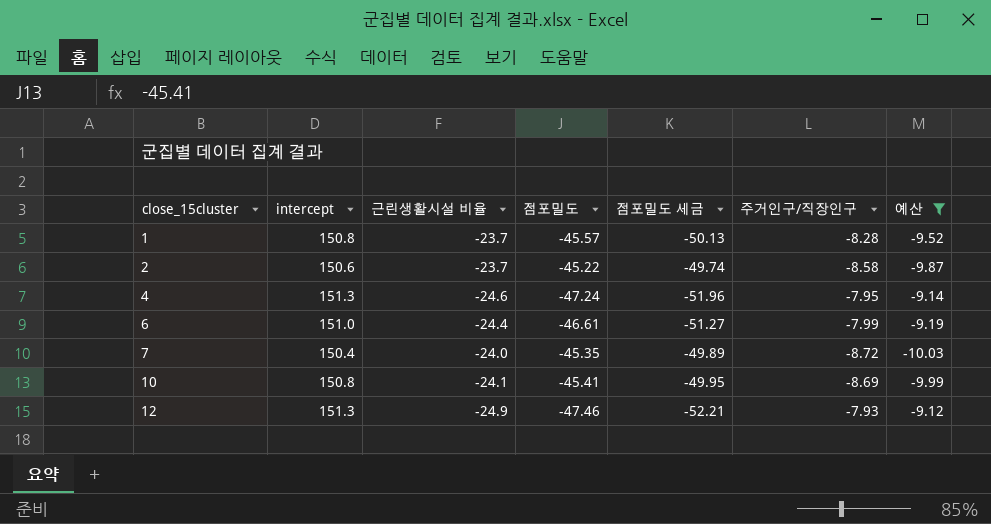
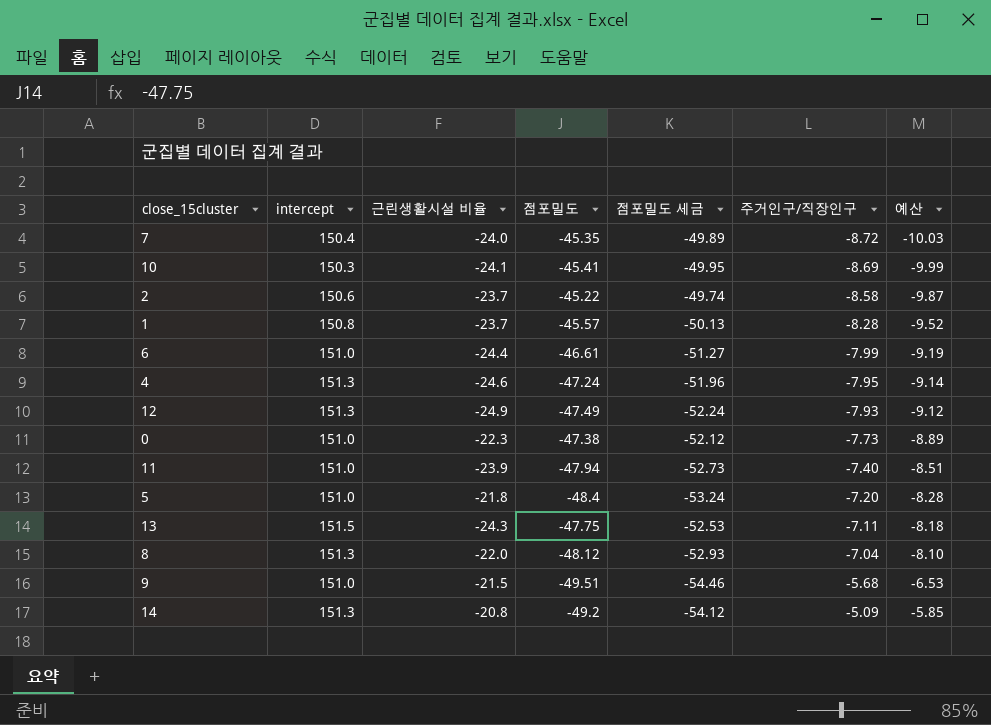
filter: 예산 <= -9.12 -> none
row order: close_15cluster ascending -> 주거인구/직장인구 ascending
10 | intercept: 150.8 -> 150.3
12 | 점포밀도: -47.46 -> -47.49
12 | 점포밀도 세금: -52.21 -> -52.24

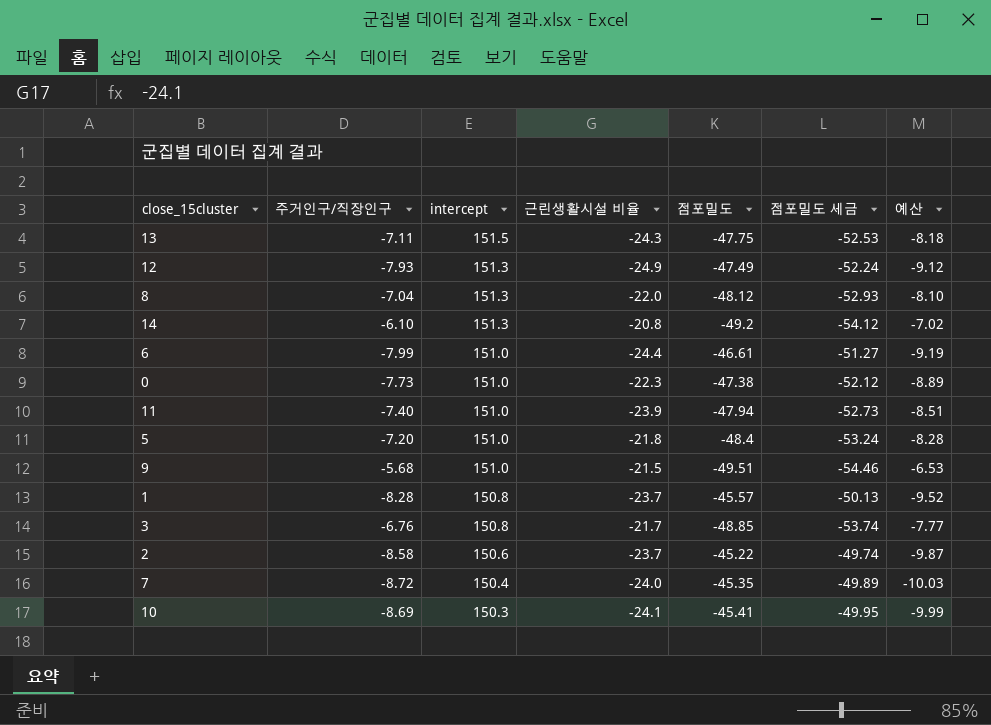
row order: 주거인구/직장인구 ascending -> intercept descending
column 주거인구/직장인구 | position: 6 -> 2
row 4: 151.3 | -24.6 | -47.24 | -51.96 | -7.95 | -9.14 -> none
14 | 주거인구/직장인구: -5.09 -> -6.10
14 | 예산: -5.85 -> -7.02
row 3: none -> -6.76 | 150.8 | -21.7 | -48.85 | -53.74 | -7.77

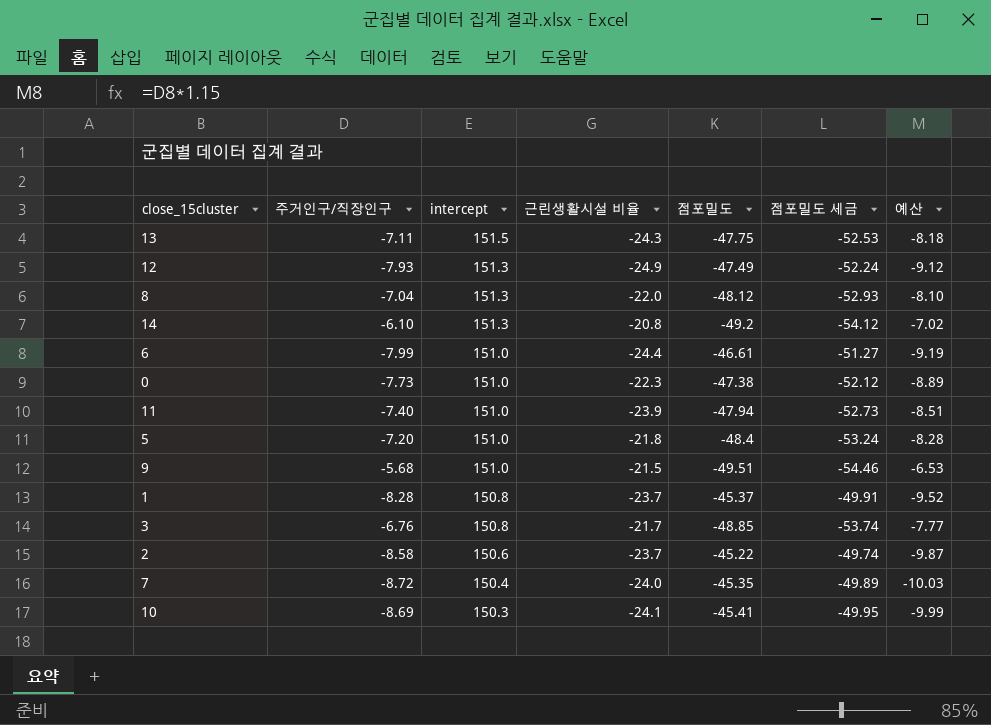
1 | 점포밀도: -45.57 -> -45.37
1 | 점포밀도 세금: -50.13 -> -49.91

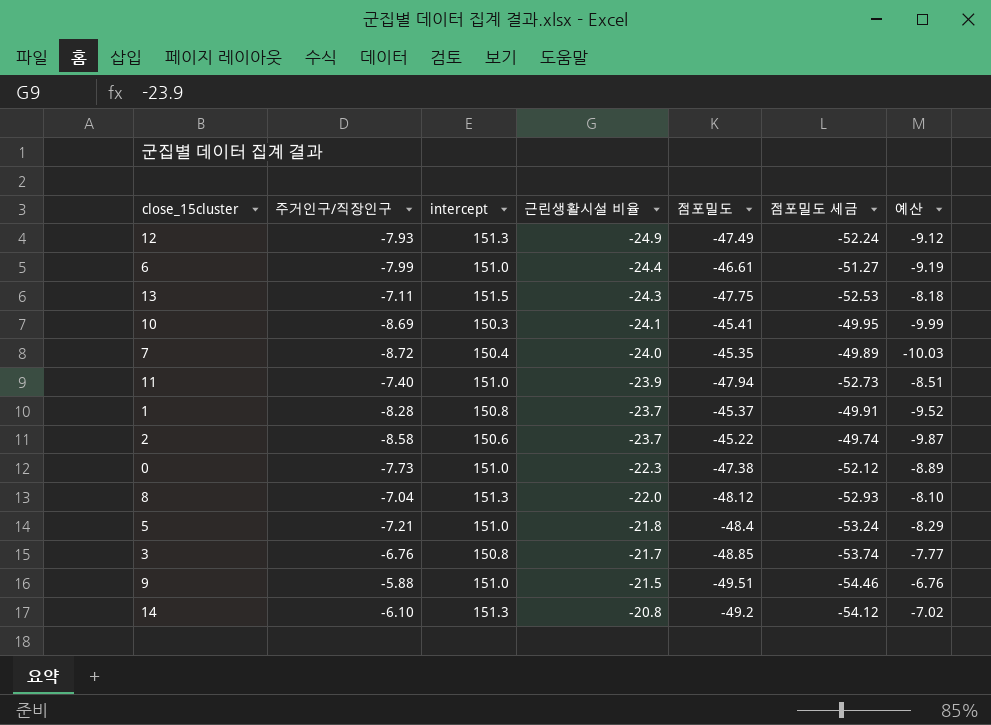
row order: intercept descending -> 근린생활시설 비율 ascending
5 | 주거인구/직장인구: -7.20 -> -7.21
5 | 예산: -8.28 -> -8.29
9 | 주거인구/직장인구: -5.68 -> -5.88
9 | 예산: -6.53 -> -6.76

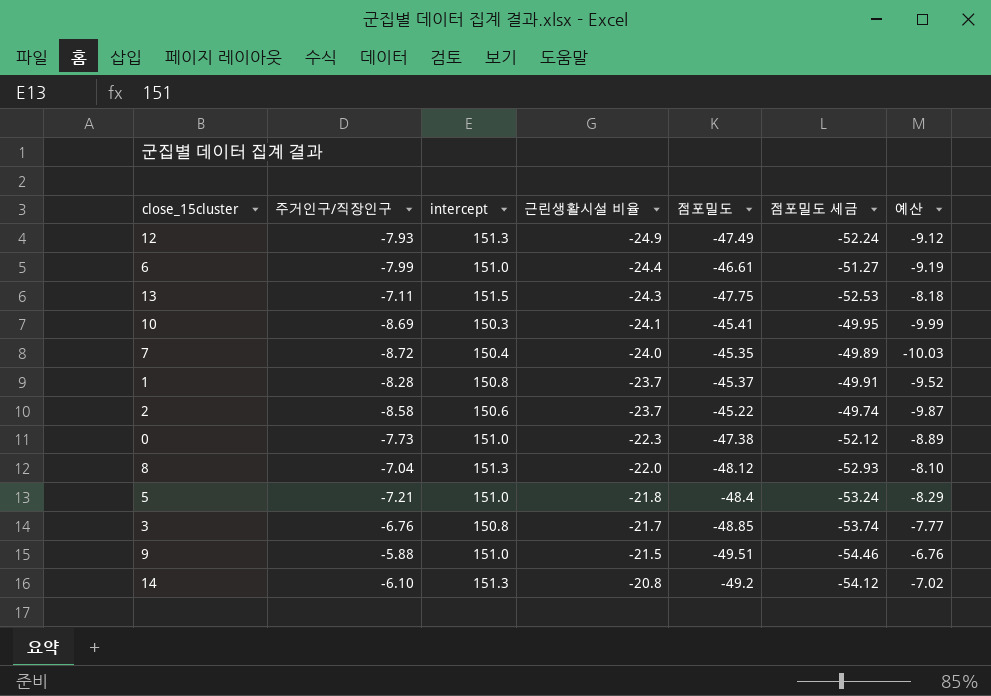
row 11: -7.40 | 151.0 | -23.9 | -47.94 | -52.73 | -8.51 -> none

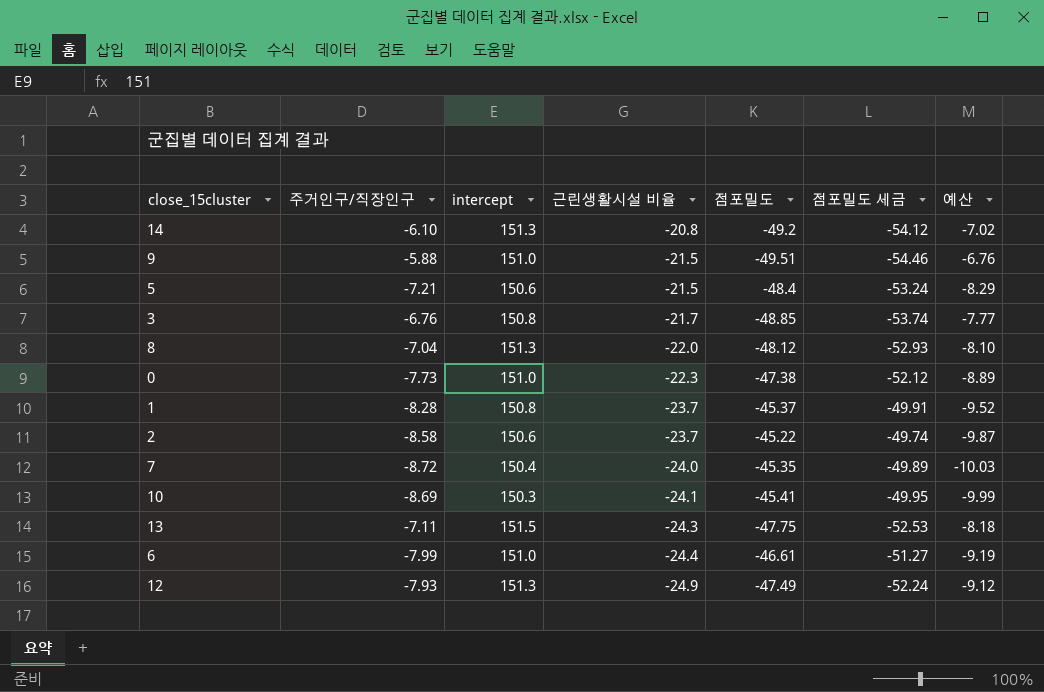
row order: 근린생활시설 비율 ascending -> 근린생활시설 비율 descending
5 | intercept: 151.0 -> 150.6
5 | 근린생활시설 비율: -21.8 -> -21.5

